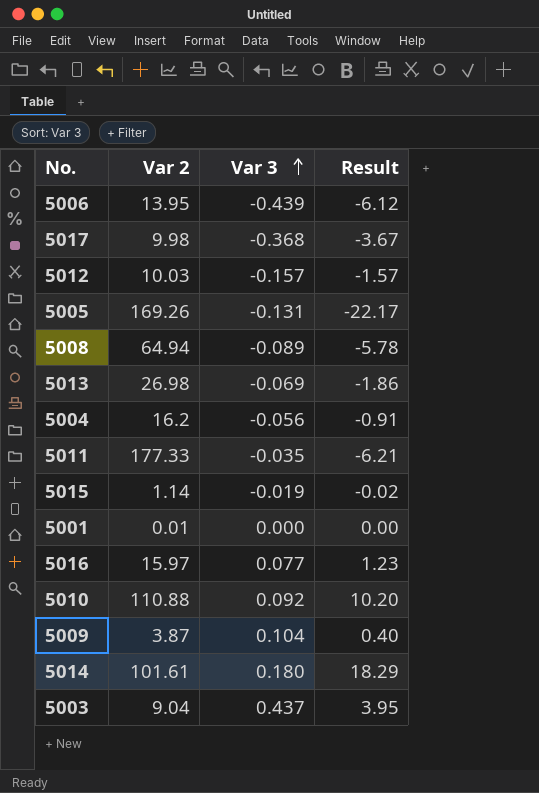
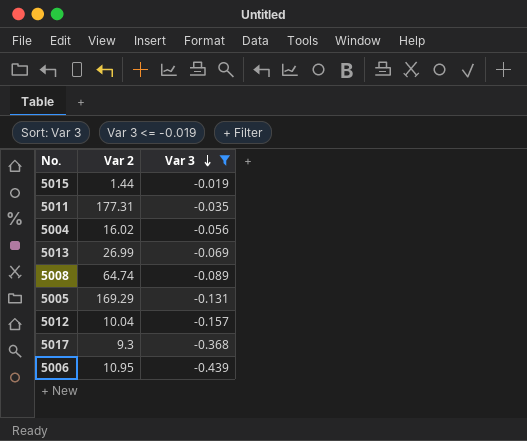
filter: none -> Var 3 <= -0.019
row order: Var 3 ascending -> Var 3 descending
column Result | formula: [Var 2] * [Var 3] -> none
5015 | Var 2: 1.14 -> 1.44
5011 | Var 2: 177.33 -> 177.31
5004 | Var 2: 16.2 -> 16.02
5013 | Var 2: 26.98 -> 26.99
5008 | Var 2: 64.94 -> 64.74
5005 | Var 2: 169.26 -> 169.29
5012 | Var 2: 10.03 -> 10.04
5017 | Var 2: 9.98 -> 9.3
5006 | Var 2: 13.95 -> 10.95

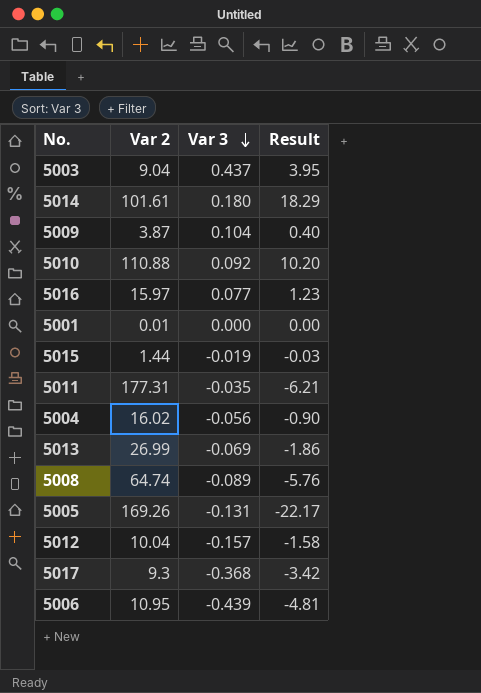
filter: Var 3 <= -0.019 -> none
column Result | formula: none -> [Var 2] * [Var 3]
5005 | Var 2: 169.29 -> 169.26

